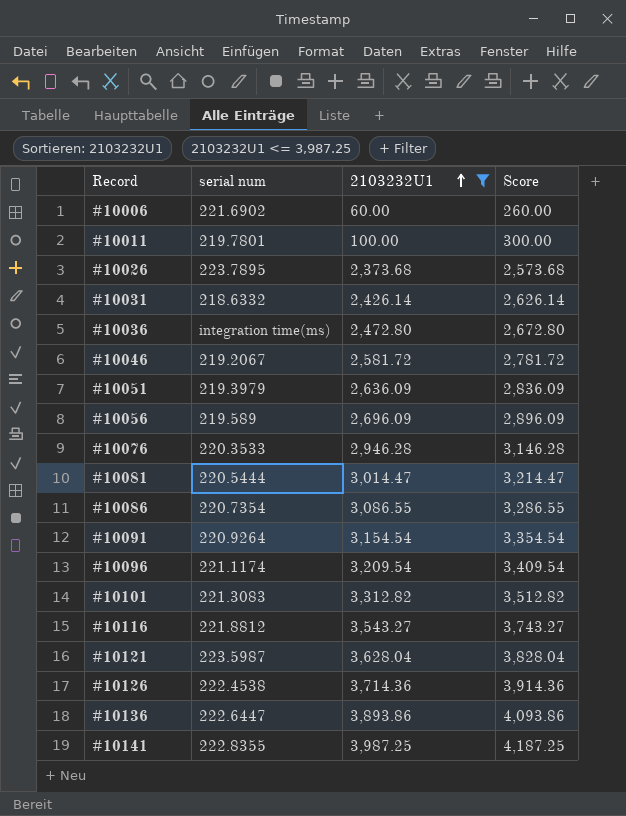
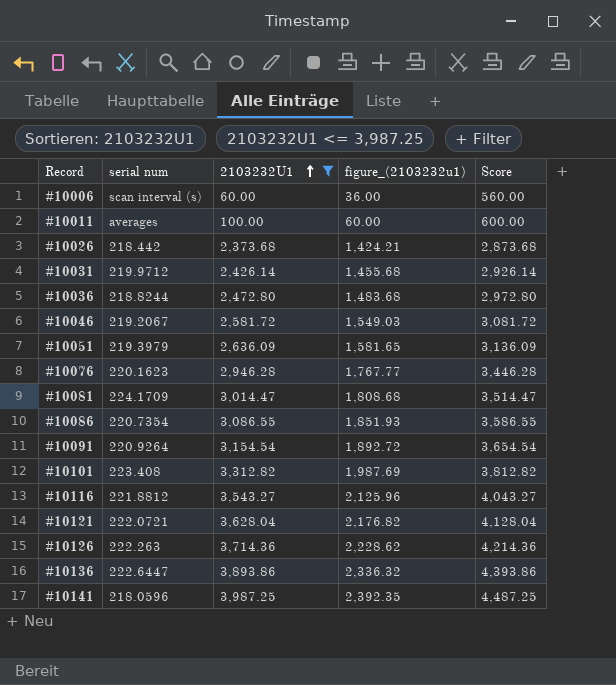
column figure_(2103232u1) | formula: none -> [2103232U1] * 0.6
column Score | formula: [2103232U1] + 200 -> [2103232U1] + 500
row #10056: 219.589 | 2,696.09 | 2,896.09 -> none
row #10096: 221.1174 | 3,209.54 | 3,409.54 -> none
#10006 | serial num: 221.6902 -> scan interval (s)
#10011 | serial num: 219.7801 -> averages
#10026 | serial num: 223.7895 -> 218.442
#10031 | serial num: 218.6332 -> 219.9712
#10036 | serial num: integration time(ms) -> 218.8244
#10076 | serial num: 220.3533 -> 220.1623
#10081 | serial num: 220.5444 -> 224.1709
#10101 | serial num: 221.3083 -> 223.408
#10121 | serial num: 223.5987 -> 222.0721
#10126 | serial num: 222.4538 -> 222.263
#10141 | serial num: 222.8355 -> 218.0596

